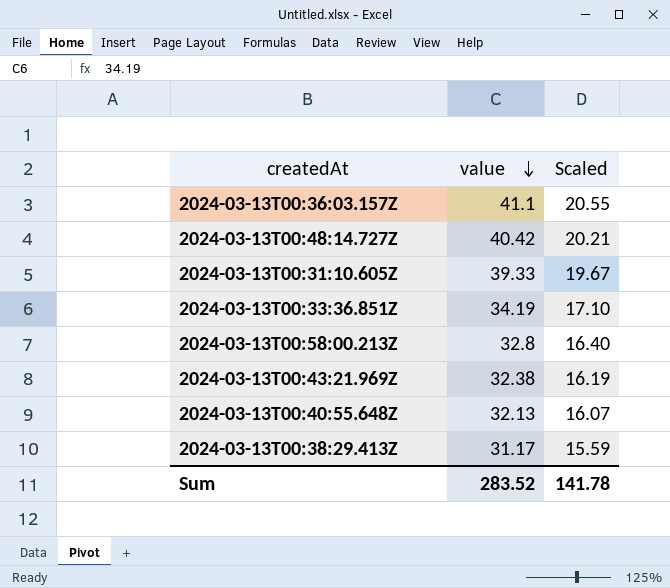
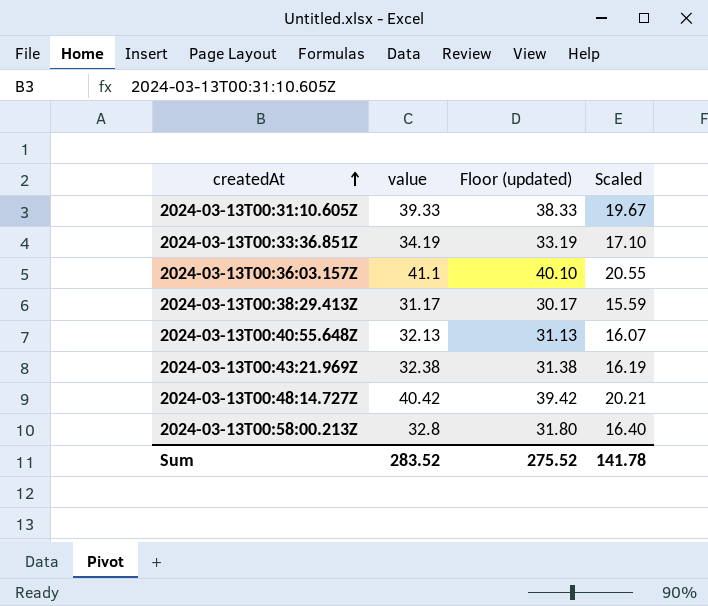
row order: value descending -> createdAt ascending
column Floor (updated) | formula: none -> [value] - 1

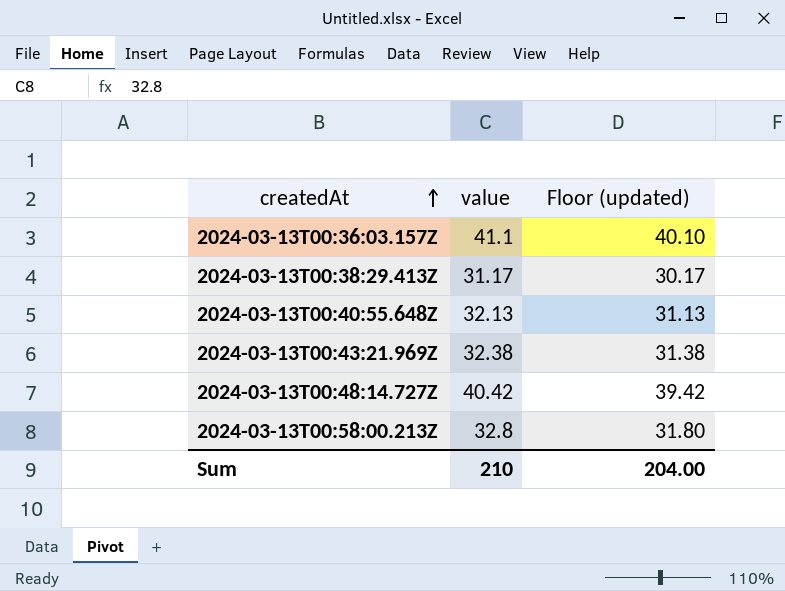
column Scaled | formula: [value] * 0.5 -> none
row 2024-03-13T00:31:10.605Z: 39.33 | 38.33 | 19.67 -> none
row 2024-03-13T00:33:36.851Z: 34.19 | 33.19 | 17.10 -> none
Sum | value: 283.52 -> 210
Sum | Floor (updated): 275.52 -> 204.00

